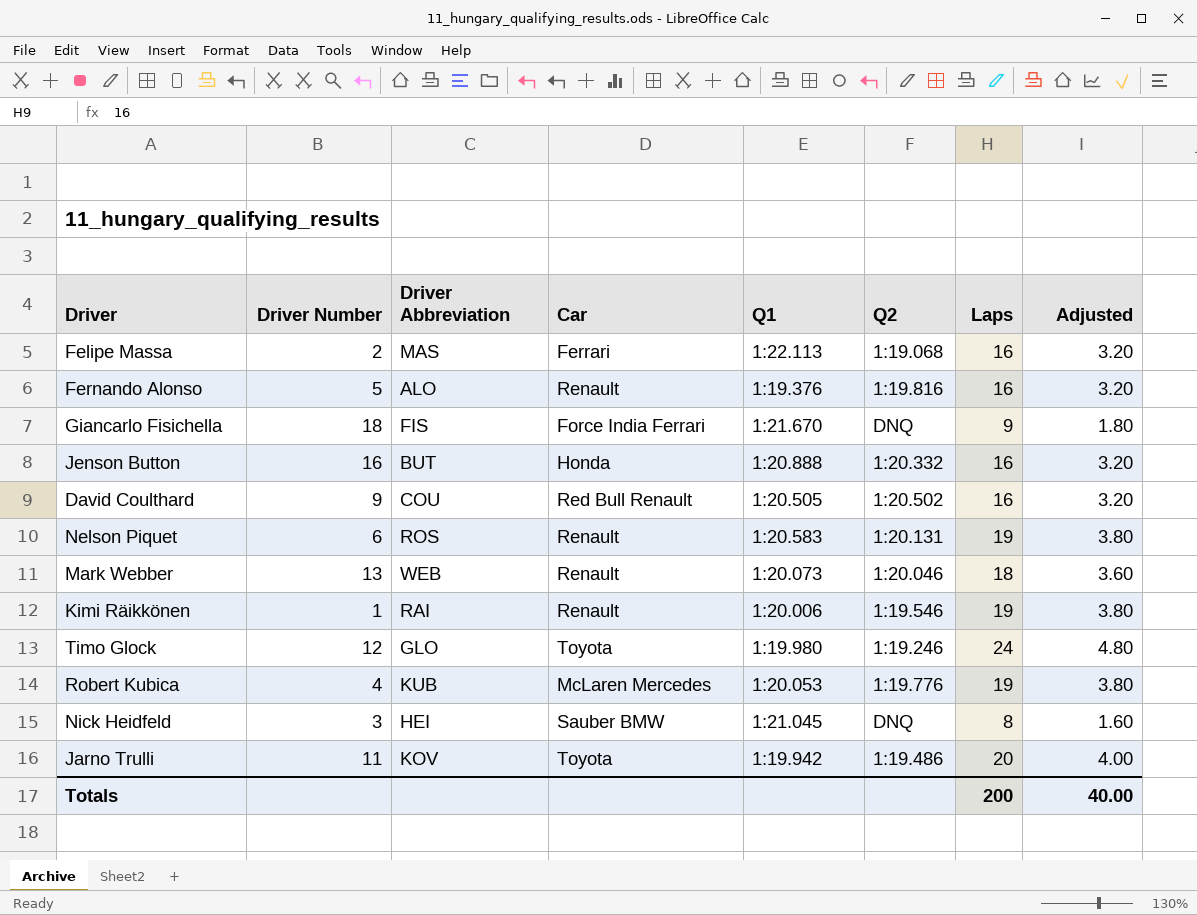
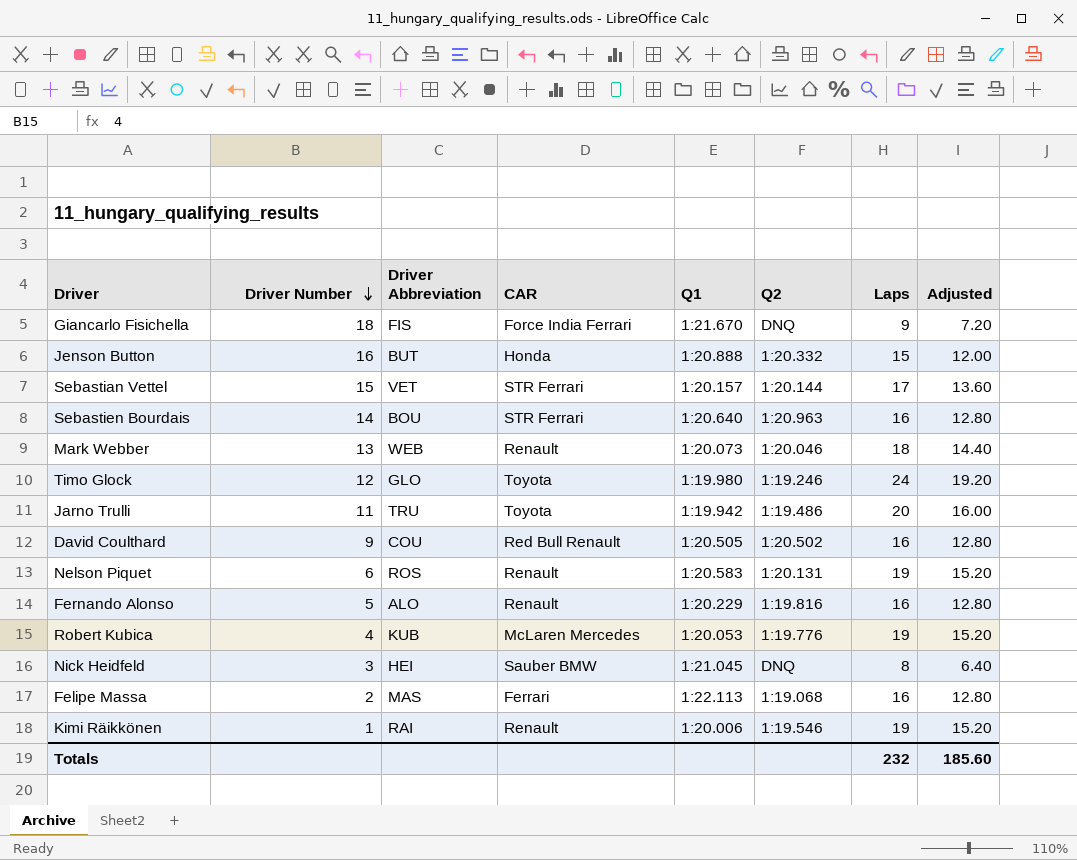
row order: none -> Driver Number descending
column name: Car -> CAR
column Adjusted | formula: [Laps] * 0.2 -> [Laps] * 0.8
Jenson Button | Laps: 16 -> 15
row Sebastian Vettel: none -> 15 | VET | STR Ferrari | 1:20.157 | 1:20.144 | 17 | 13.60
row Sebastien Bourdais: none -> 14 | BOU | STR Ferrari | 1:20.640 | 1:20.963 | 16 | 12.80
Jarno Trulli | Driver Abbreviation: KOV -> TRU
Fernando Alonso | Q1: 1:19.376 -> 1:20.229
Totals | Laps: 200 -> 232
Totals | Adjusted: 40.00 -> 185.60

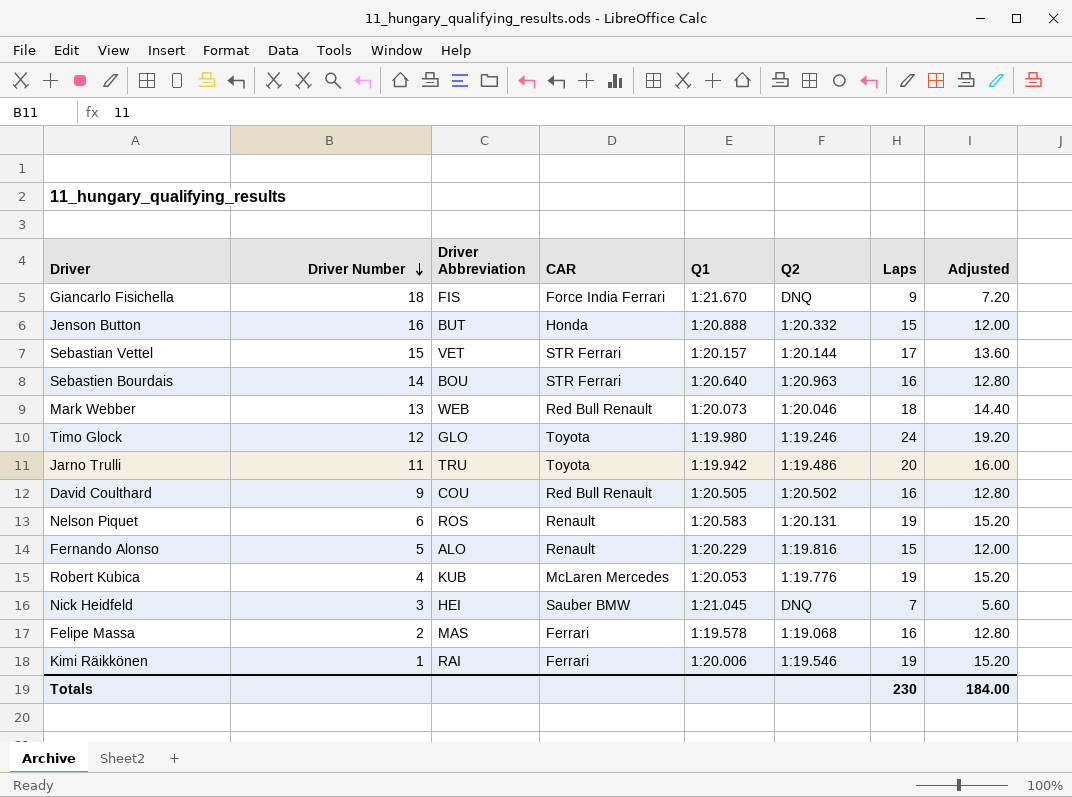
Mark Webber | CAR: Renault -> Red Bull Renault
Fernando Alonso | Laps: 16 -> 15
Fernando Alonso | Adjusted: 12.80 -> 12.00
Nick Heidfeld | Laps: 8 -> 7
Nick Heidfeld | Adjusted: 6.40 -> 5.60
Felipe Massa | Q1: 1:22.113 -> 1:19.578
Kimi Räikkönen | CAR: Renault -> Ferrari
Totals | Laps: 232 -> 230
Totals | Adjusted: 185.60 -> 184.00

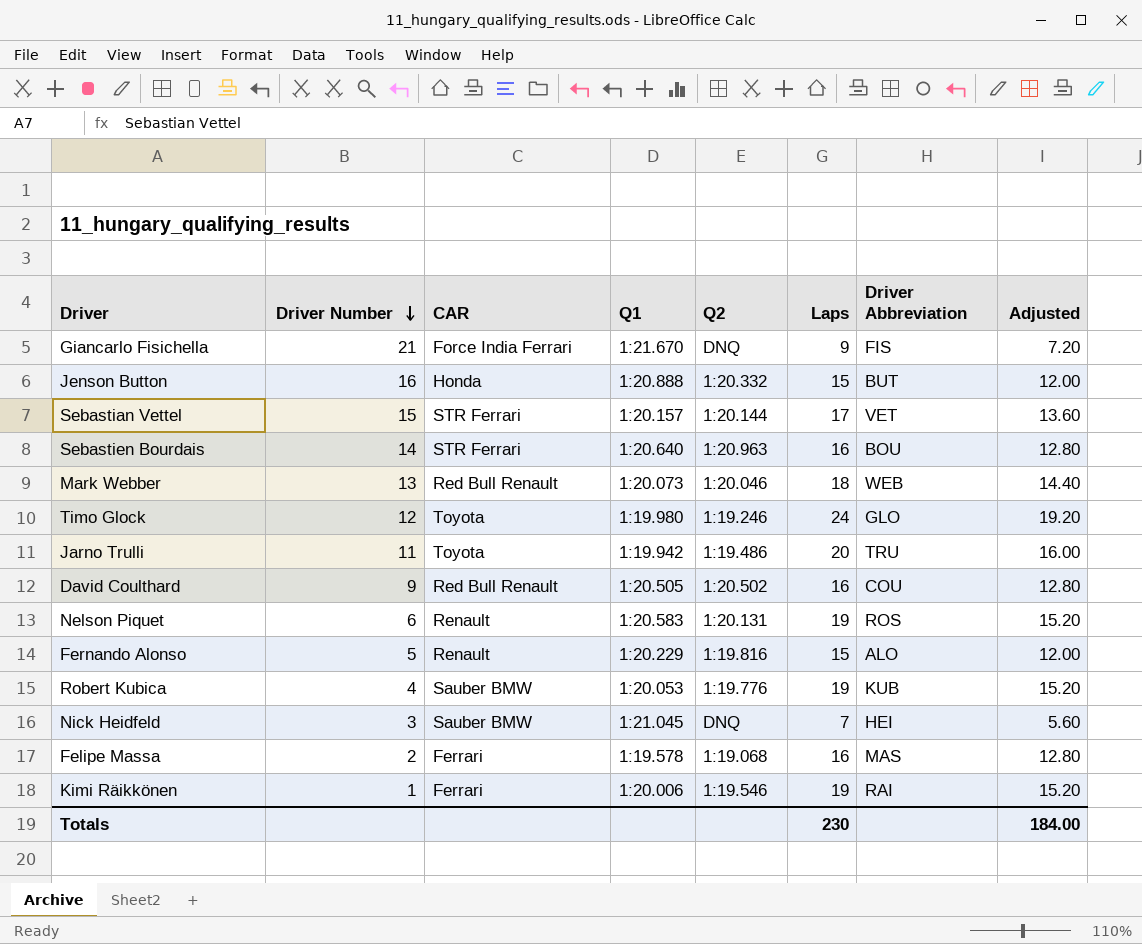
column Driver Abbreviation | position: 3 -> 7
Giancarlo Fisichella | Driver Number: 18 -> 21
Robert Kubica | CAR: McLaren Mercedes -> Sauber BMW

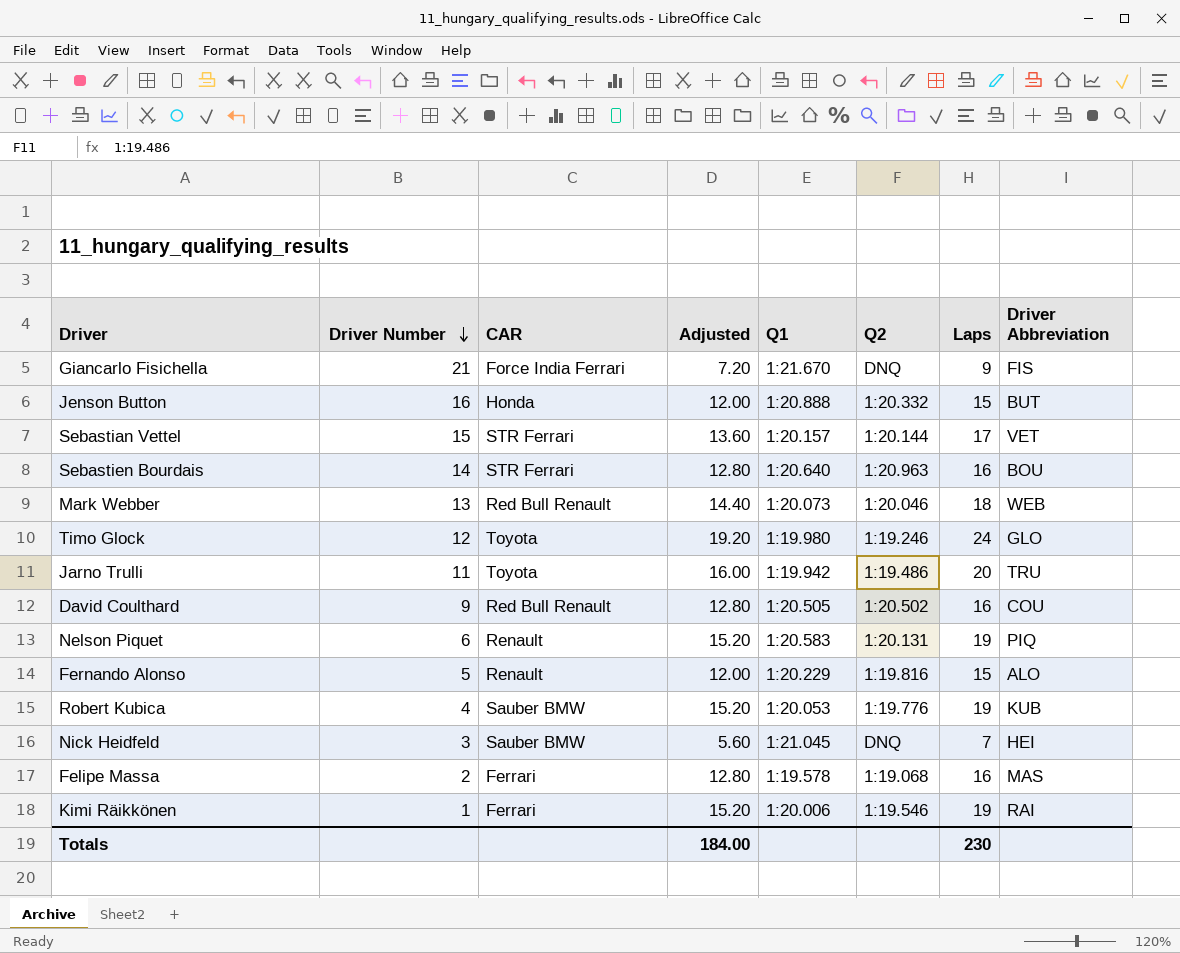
column Adjusted | position: 8 -> 4
Nelson Piquet | Driver Abbreviation: ROS -> PIQ

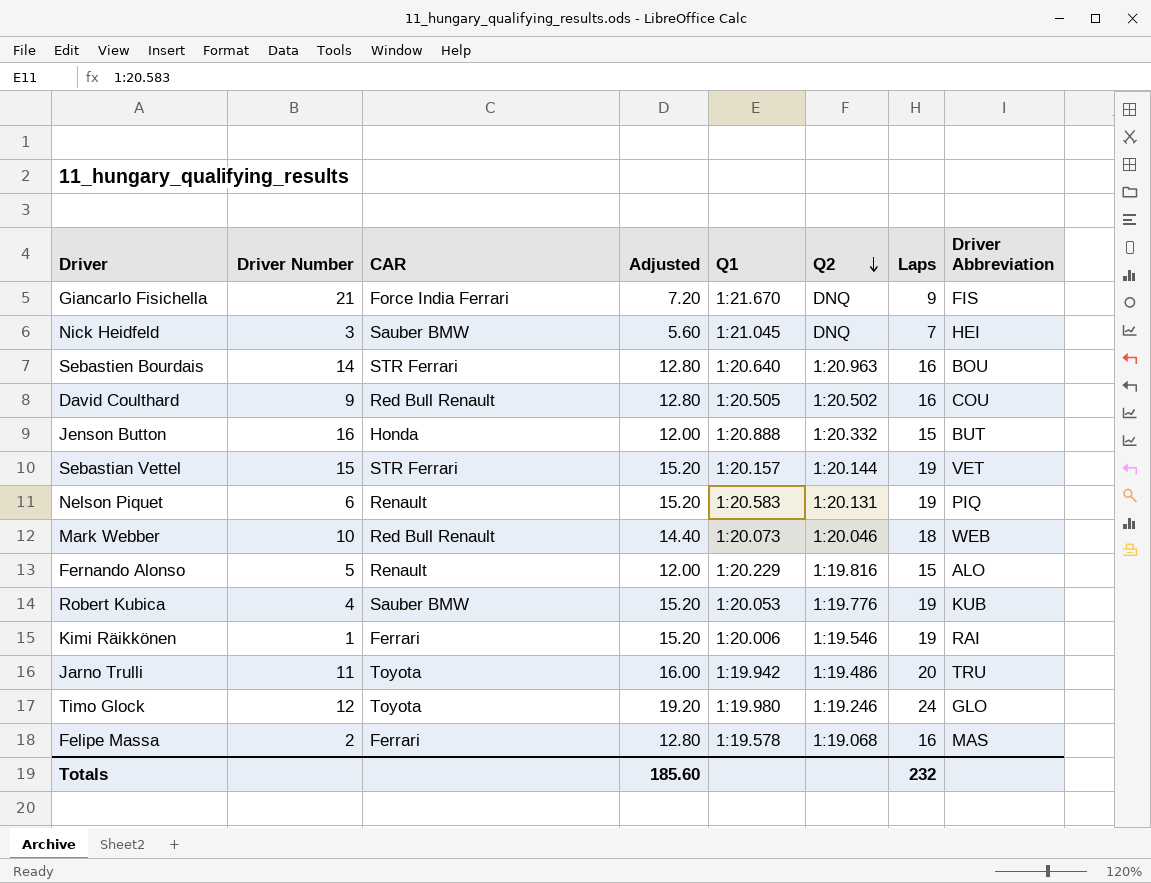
row order: Driver Number descending -> Q2 descending
Sebastian Vettel | Adjusted: 13.60 -> 15.20
Sebastian Vettel | Laps: 17 -> 19
Mark Webber | Driver Number: 13 -> 10
Totals | Adjusted: 184.00 -> 185.60
Totals | Laps: 230 -> 232

